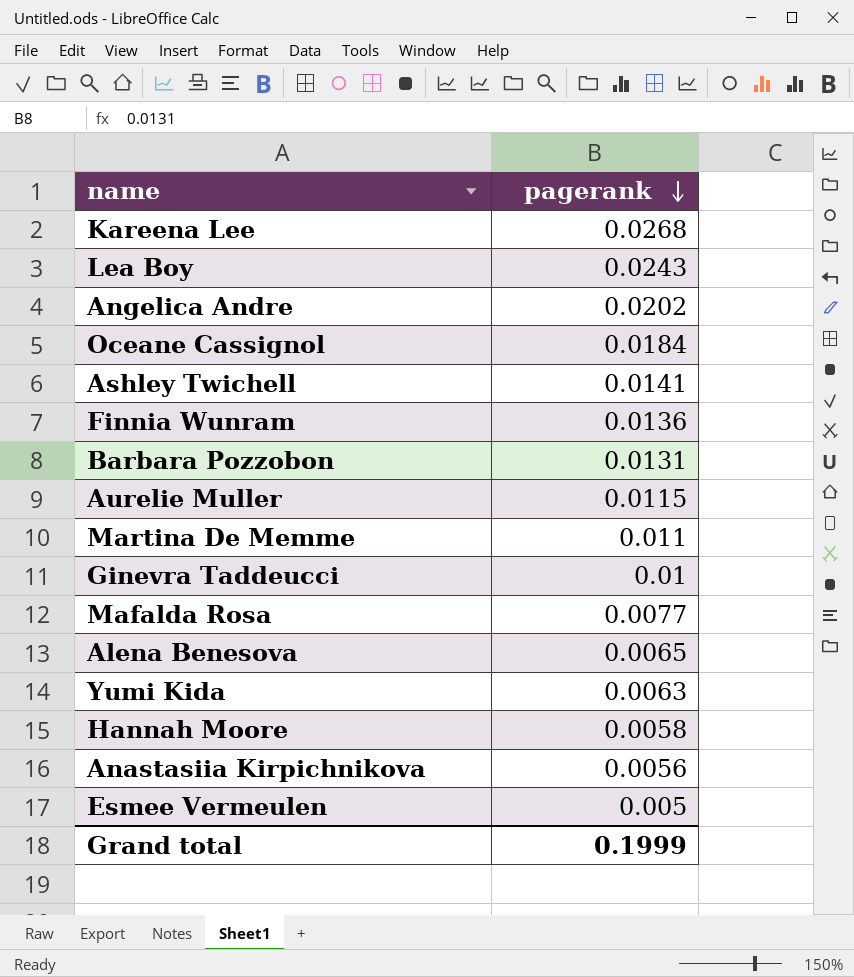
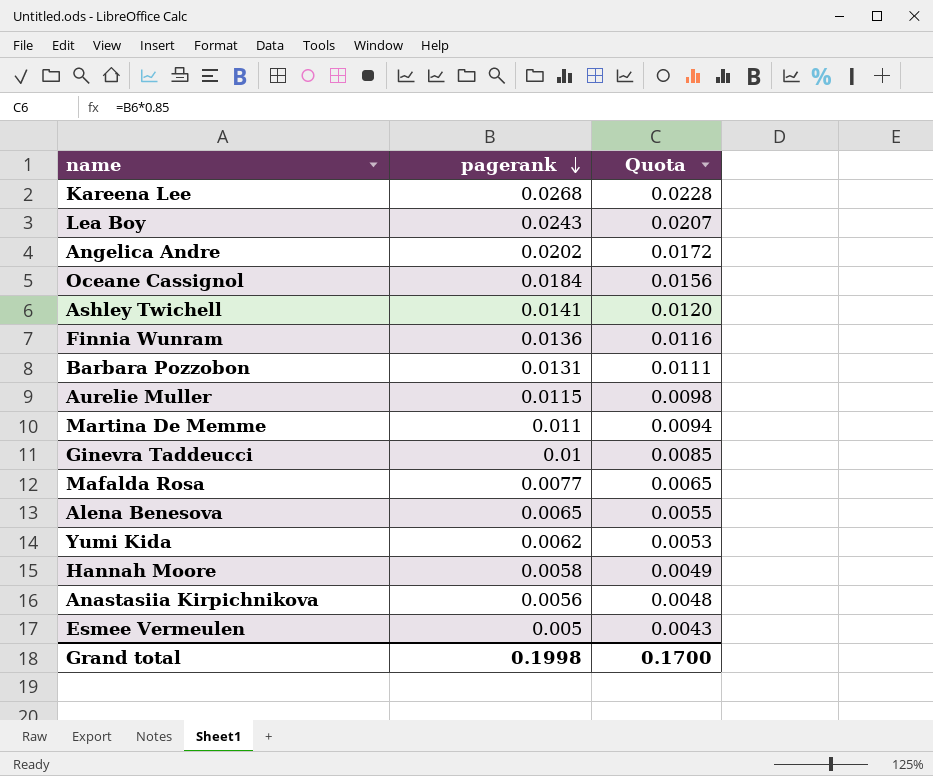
column Quota | formula: none -> [pagerank] * 0.85
Yumi Kida | pagerank: 0.0063 -> 0.0062
Grand total | pagerank: 0.1999 -> 0.1998

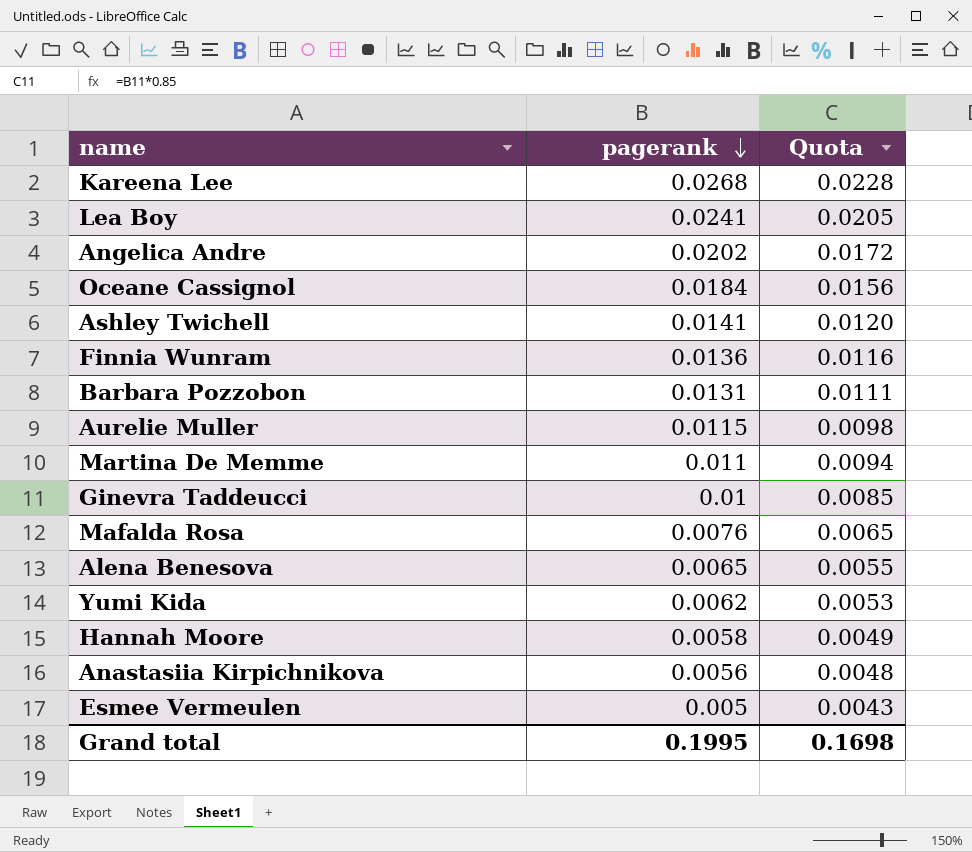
Lea Boy | pagerank: 0.0243 -> 0.0241
Lea Boy | Quota: 0.0207 -> 0.0205
Mafalda Rosa | pagerank: 0.0077 -> 0.0076
Grand total | pagerank: 0.1998 -> 0.1995
Grand total | Quota: 0.1700 -> 0.1698

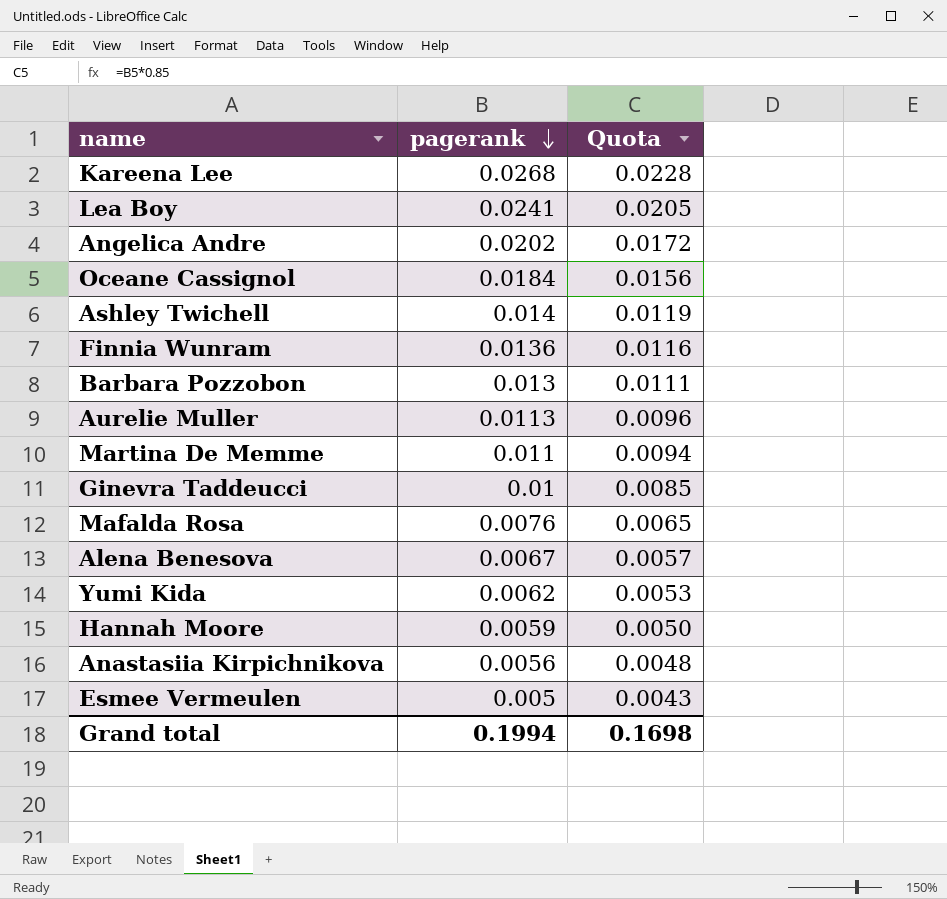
Ashley Twichell | pagerank: 0.0141 -> 0.014
Ashley Twichell | Quota: 0.0120 -> 0.0119
Barbara Pozzobon | pagerank: 0.0131 -> 0.013
Aurelie Muller | pagerank: 0.0115 -> 0.0113
Aurelie Muller | Quota: 0.0098 -> 0.0096
Alena Benesova | pagerank: 0.0065 -> 0.0067
Alena Benesova | Quota: 0.0055 -> 0.0057
Hannah Moore | pagerank: 0.0058 -> 0.0059
Hannah Moore | Quota: 0.0049 -> 0.0050
Grand total | pagerank: 0.1995 -> 0.1994

